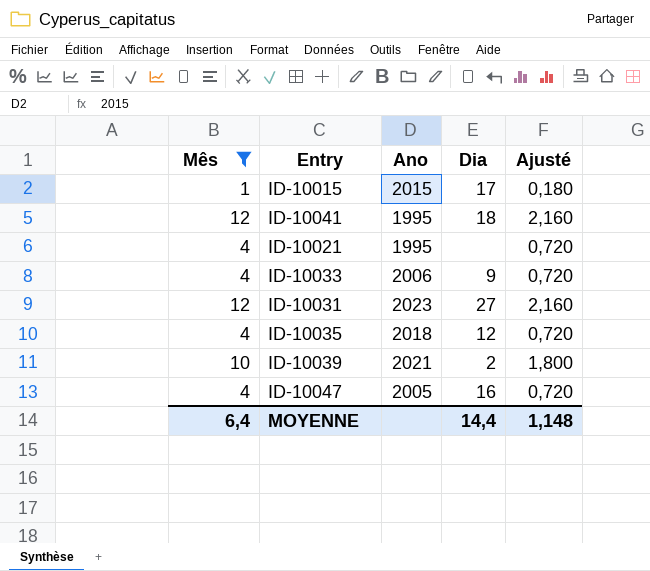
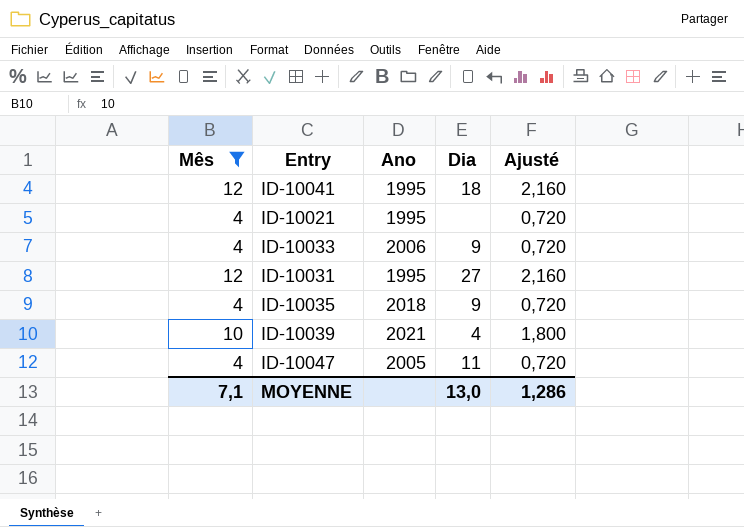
row ID-10015: 1 | 2015 | 17 | 0,180 -> none
ID-10031 | Ano: 2023 -> 1995
ID-10035 | Dia: 12 -> 9
ID-10039 | Dia: 2 -> 4
ID-10047 | Dia: 16 -> 11
MOYENNE | Mês: 6,4 -> 7,1
MOYENNE | Dia: 14,4 -> 13,0
MOYENNE | Ajusté: 1,148 -> 1,286

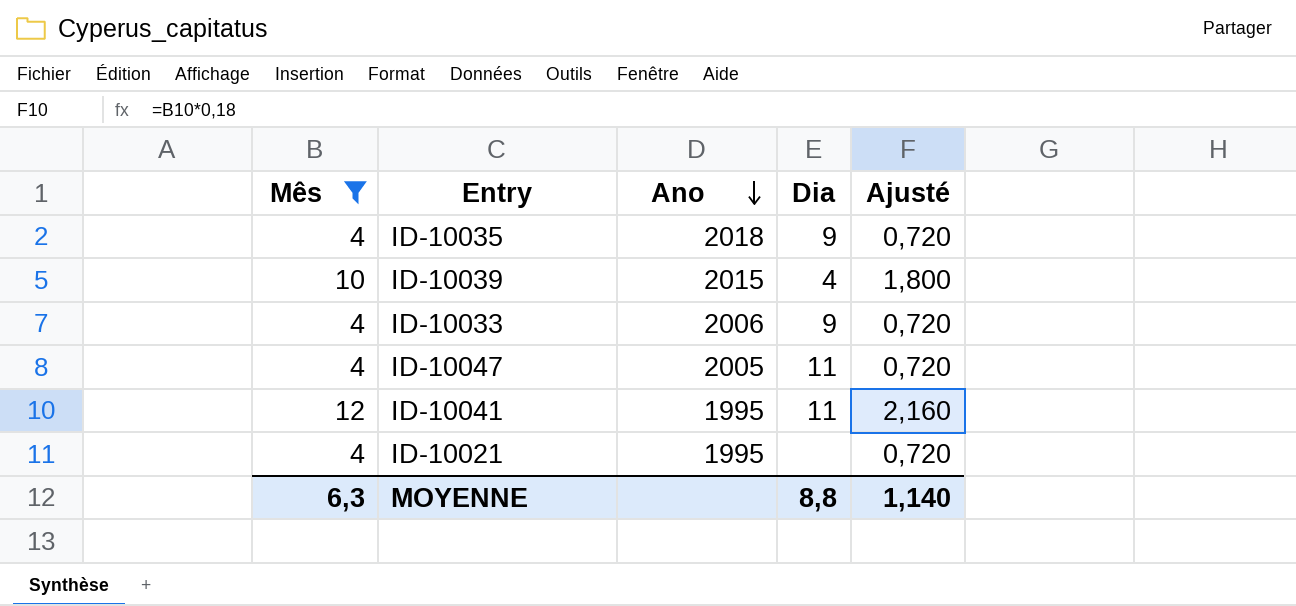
row order: none -> Ano descending
row ID-10031: 12 | 1995 | 27 | 2,160 -> none
ID-10039 | Ano: 2021 -> 2015
ID-10041 | Dia: 18 -> 11
MOYENNE | Mês: 7,1 -> 6,3
MOYENNE | Dia: 13,0 -> 8,8
MOYENNE | Ajusté: 1,286 -> 1,140

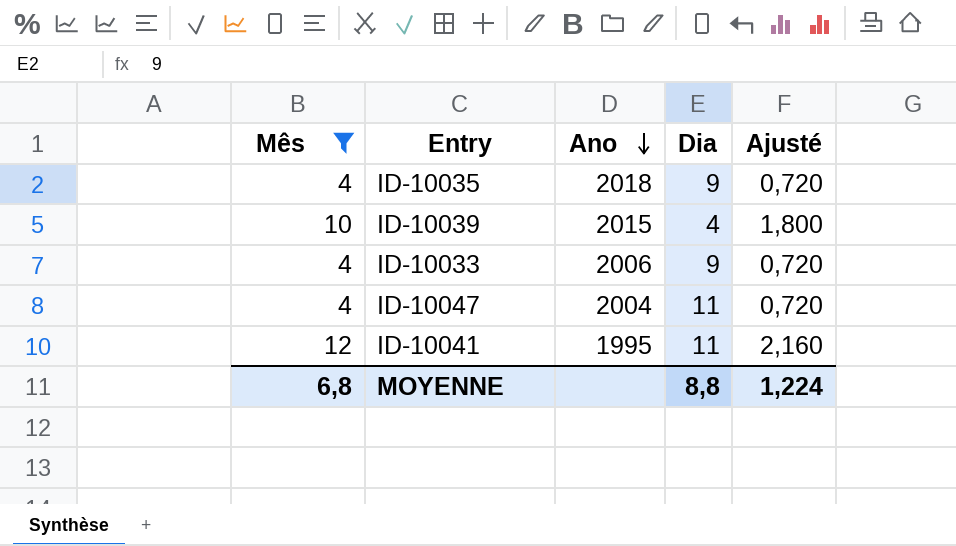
row ID-10021: 4 | 1995 | none | 0,720 -> none
ID-10047 | Ano: 2005 -> 2004
MOYENNE | Mês: 6,3 -> 6,8
MOYENNE | Ajusté: 1,140 -> 1,224

